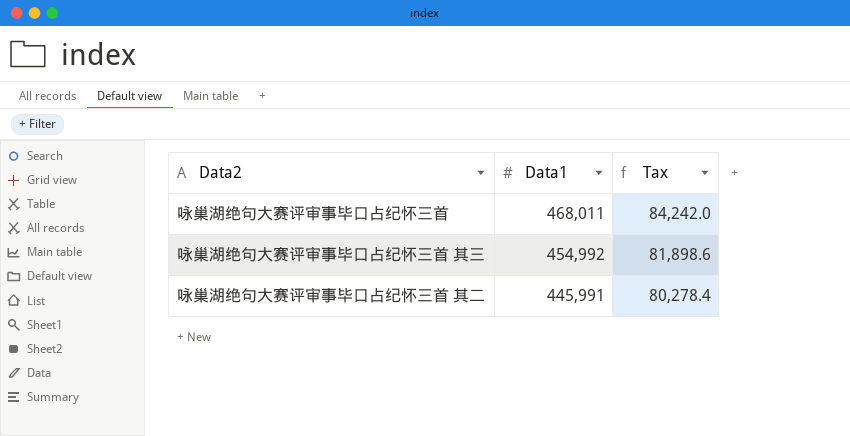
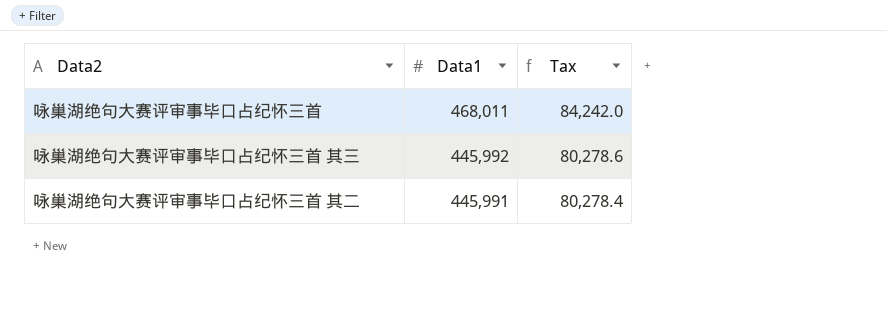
咏巢湖绝句大赛评审事毕口占纪怀三首 其三 | Data1: 454,992 -> 445,992
咏巢湖绝句大赛评审事毕口占纪怀三首 其三 | Tax: 81,898.6 -> 80,278.6

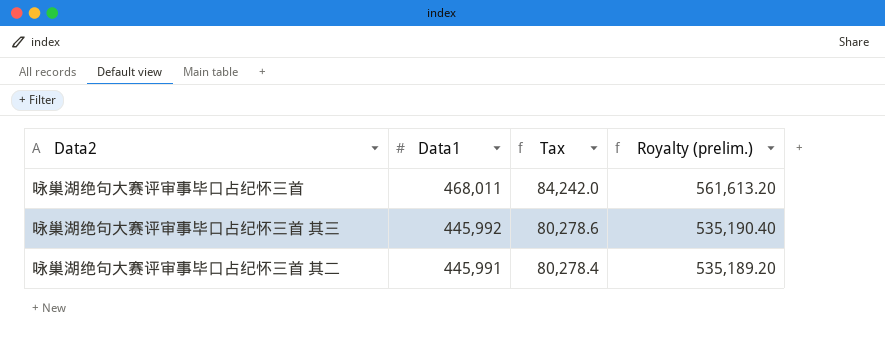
column Royalty (prelim.) | formula: none -> [Data1] * 1.2

